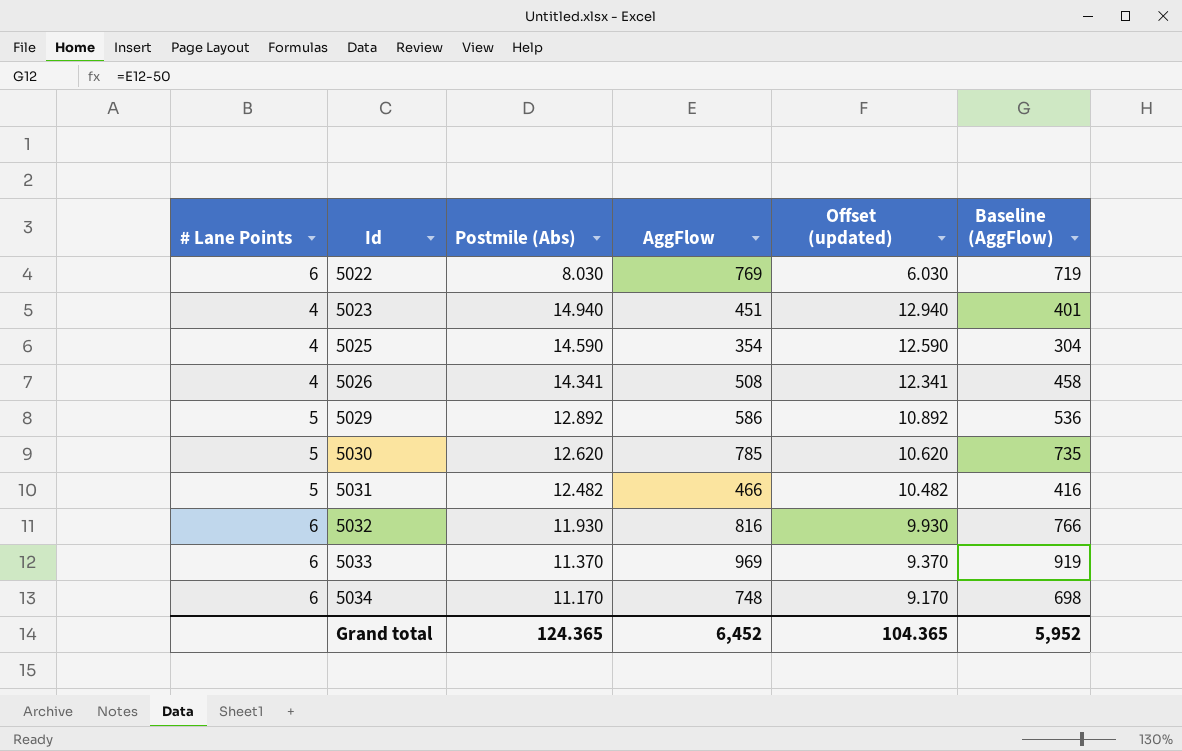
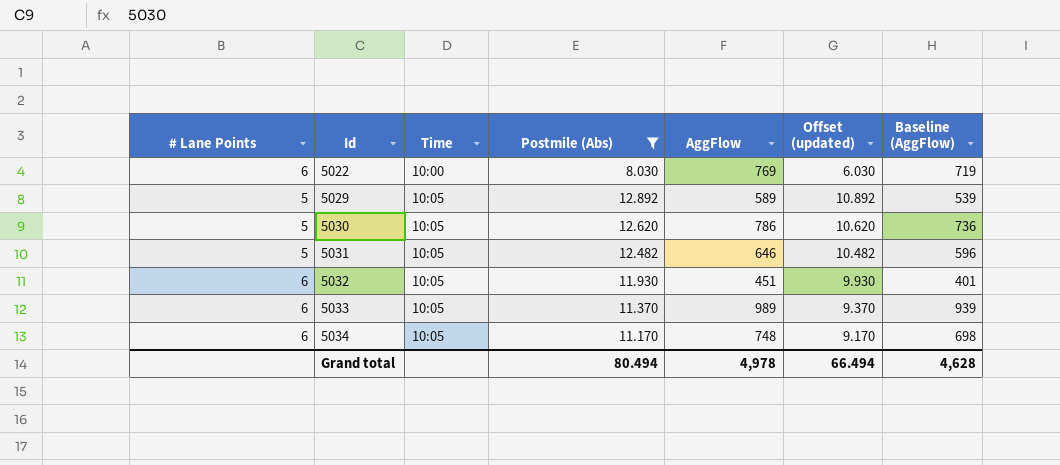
filter: none -> Postmile (Abs) <= 12.892
column Time | position: none -> 3
5029 | AggFlow: 586 -> 589
5029 | Baseline (AggFlow): 536 -> 539
5030 | AggFlow: 785 -> 786
5030 | Baseline (AggFlow): 735 -> 736
5031 | AggFlow: 466 -> 646
5031 | Baseline (AggFlow): 416 -> 596
5032 | AggFlow: 816 -> 451
5032 | Baseline (AggFlow): 766 -> 401
5033 | AggFlow: 969 -> 989
5033 | Baseline (AggFlow): 919 -> 939
Grand total | Postmile (Abs): 124.365 -> 80.494
Grand total | AggFlow: 6,452 -> 4,978
Grand total | Offset (updated): 104.365 -> 66.494
Grand total | Baseline (AggFlow): 5,952 -> 4,628

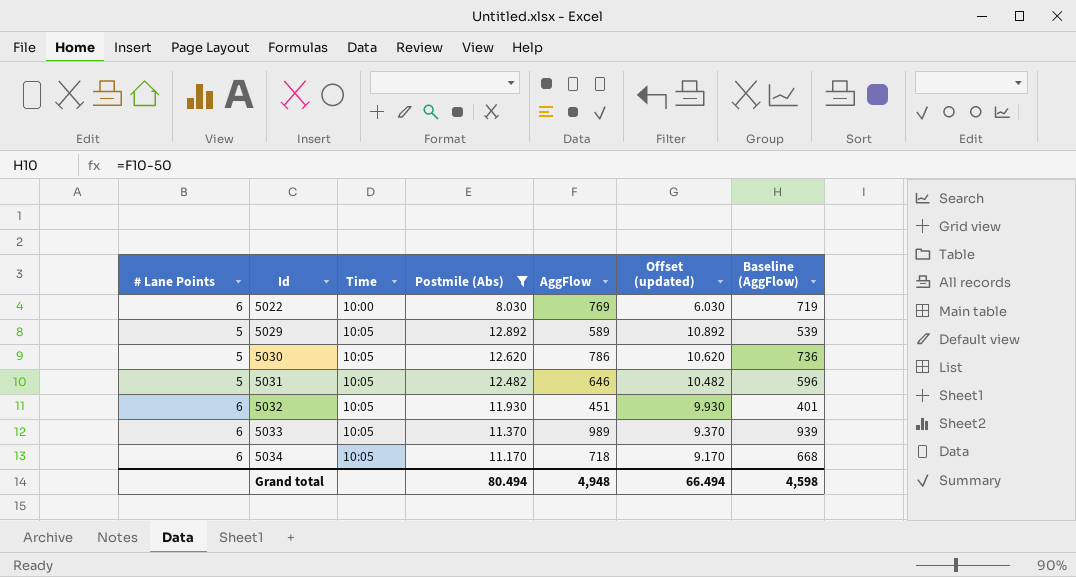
5034 | AggFlow: 748 -> 718
5034 | Baseline (AggFlow): 698 -> 668
Grand total | AggFlow: 4,978 -> 4,948
Grand total | Baseline (AggFlow): 4,628 -> 4,598

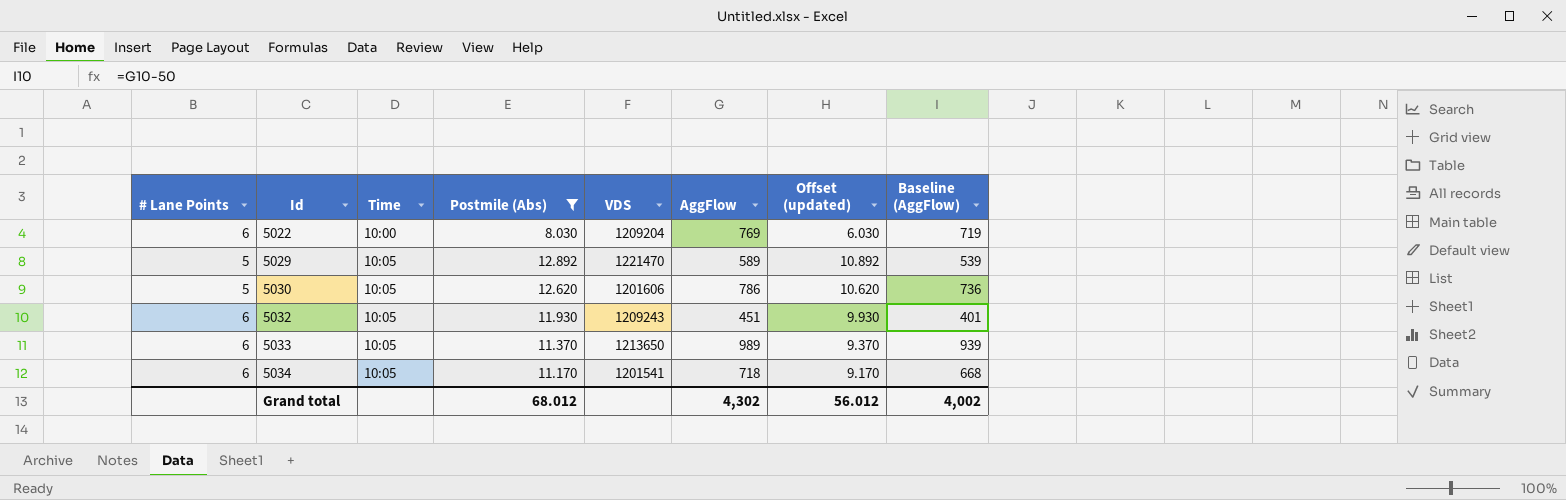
column VDS | position: none -> 5
row 5031: 5 | 10:05 | 12.482 | 646 | 10.482 | 596 -> none
Grand total | Postmile (Abs): 80.494 -> 68.012
Grand total | AggFlow: 4,948 -> 4,302
Grand total | Offset (updated): 66.494 -> 56.012
Grand total | Baseline (AggFlow): 4,598 -> 4,002

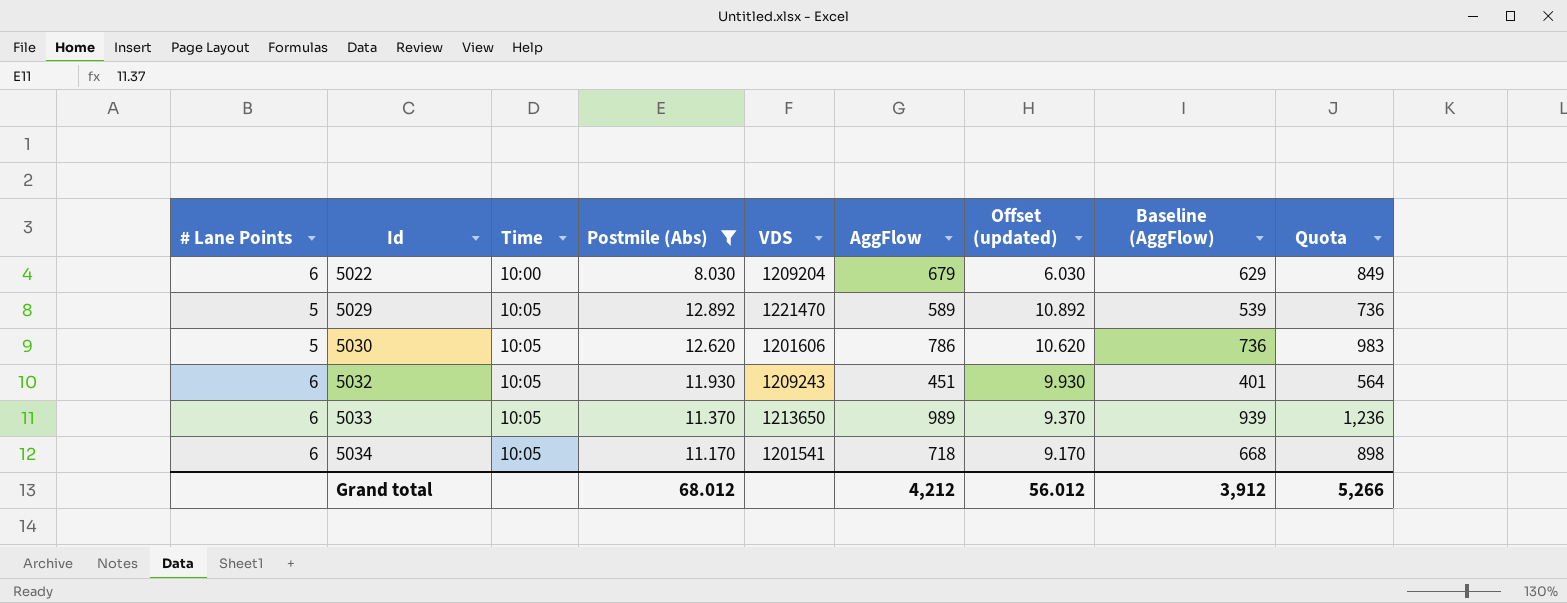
column Quota | formula: none -> [AggFlow] * 1.25
5022 | AggFlow: 769 -> 679
5022 | Baseline (AggFlow): 719 -> 629
Grand total | AggFlow: 4,302 -> 4,212
Grand total | Baseline (AggFlow): 4,002 -> 3,912

